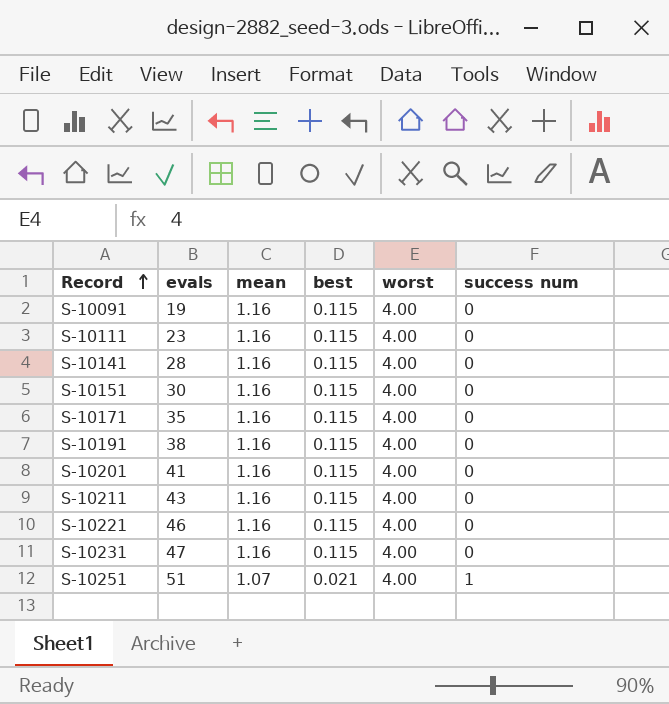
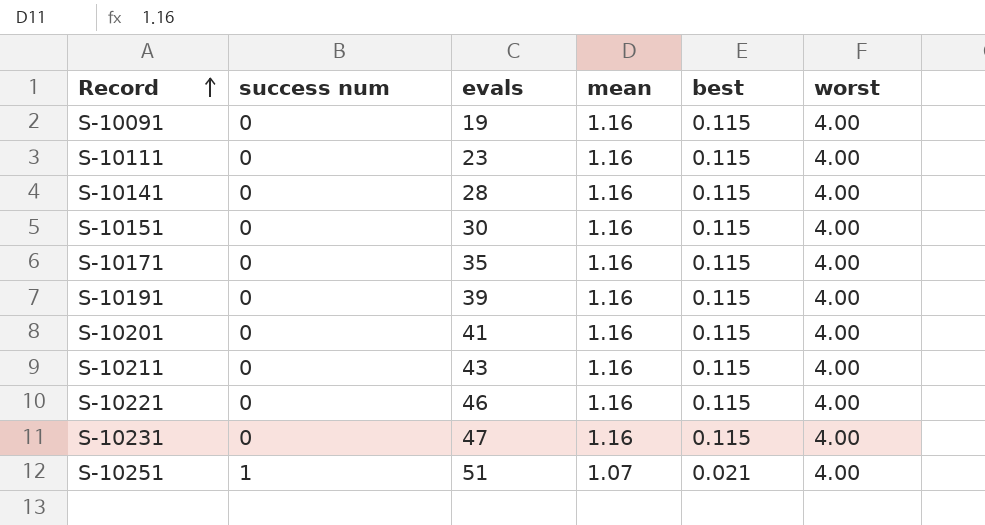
column success num | position: 6 -> 2
S-10191 | evals: 38 -> 39

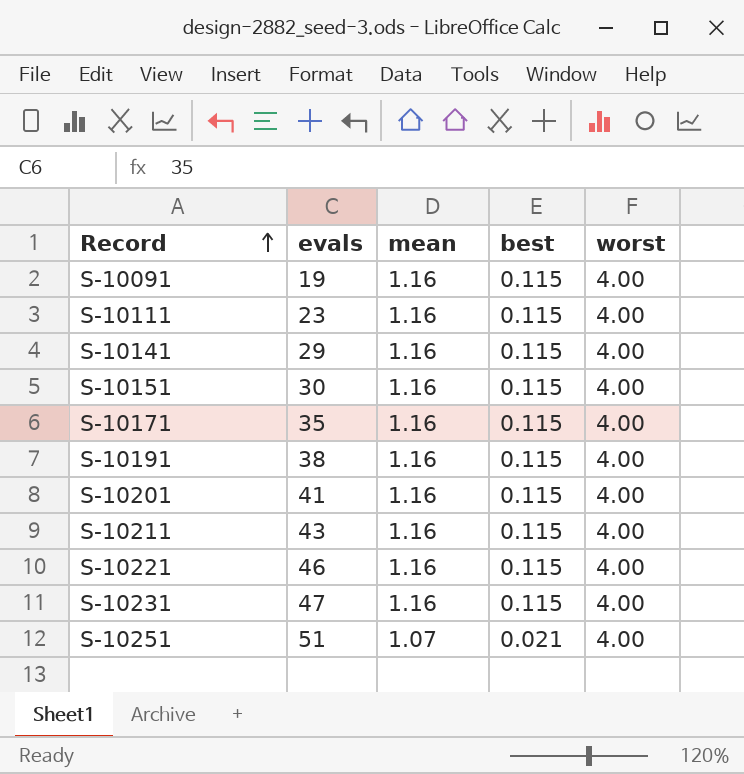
column success num | position: 2 -> none
S-10141 | evals: 28 -> 29
S-10191 | evals: 39 -> 38

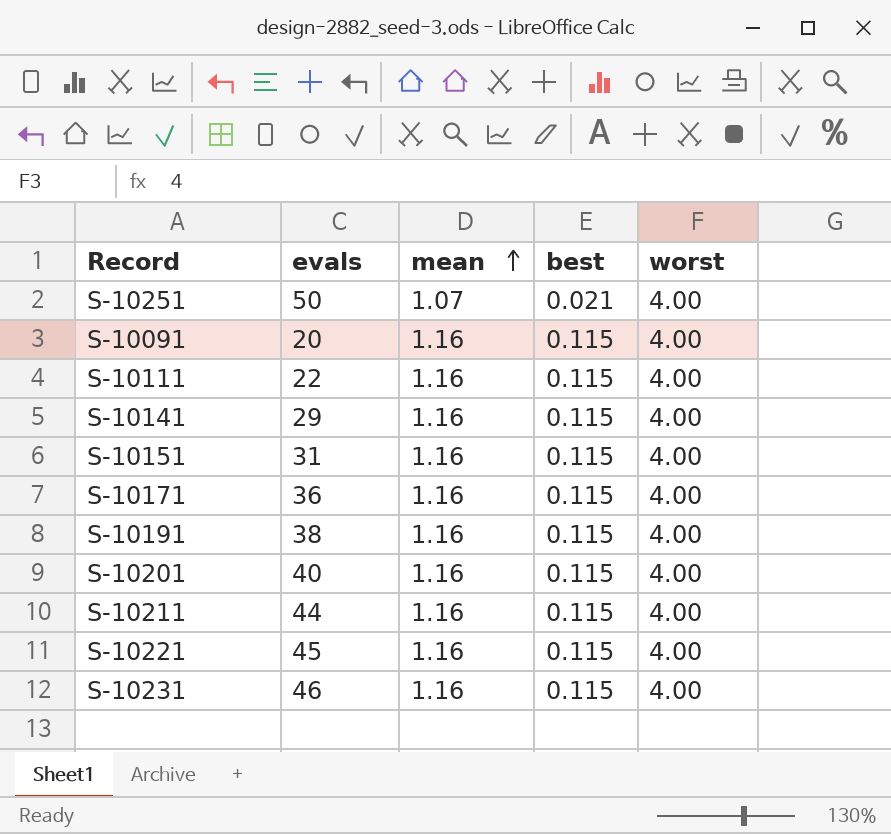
row order: Record ascending -> mean ascending
S-10251 | evals: 51 -> 50
S-10091 | evals: 19 -> 20
S-10111 | evals: 23 -> 22
S-10151 | evals: 30 -> 31
S-10171 | evals: 35 -> 36
S-10201 | evals: 41 -> 40
S-10211 | evals: 43 -> 44
S-10221 | evals: 46 -> 45
S-10231 | evals: 47 -> 46

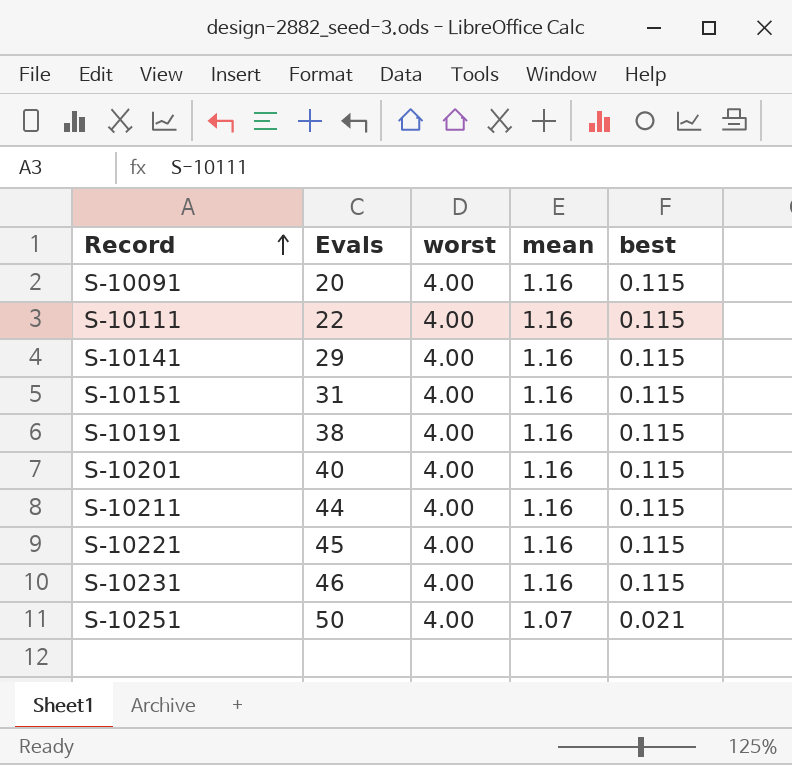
row order: mean ascending -> Record ascending
column name: evals -> Evals
column worst | position: 5 -> 3
row S-10171: 36 | 1.16 | 0.115 | 4.00 -> none

